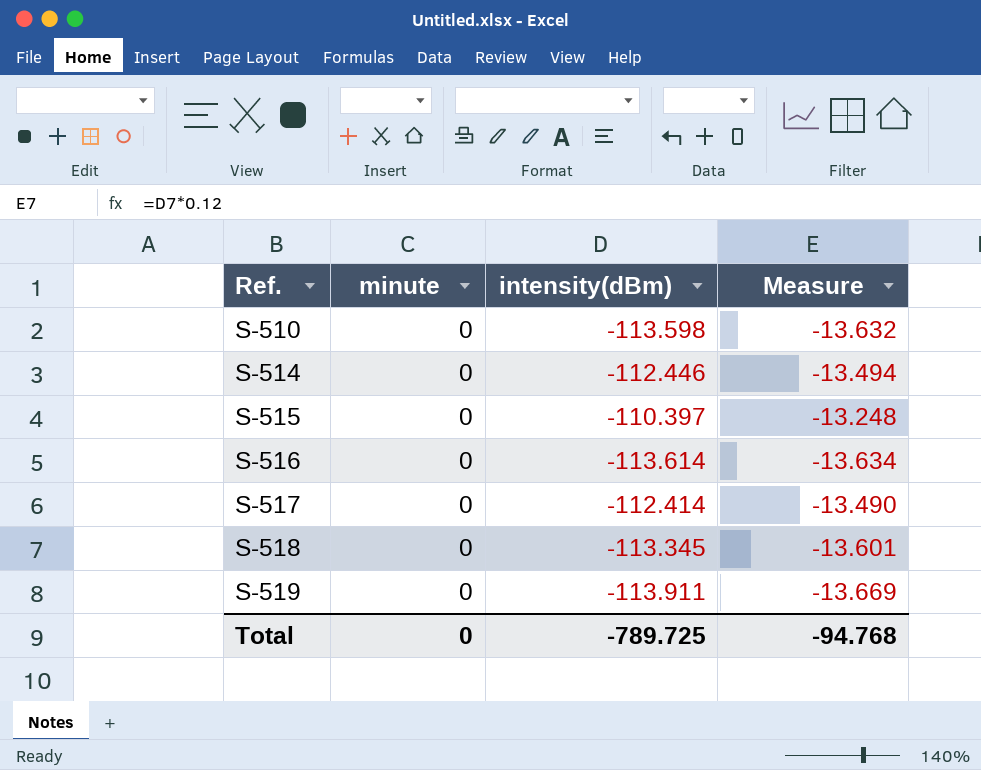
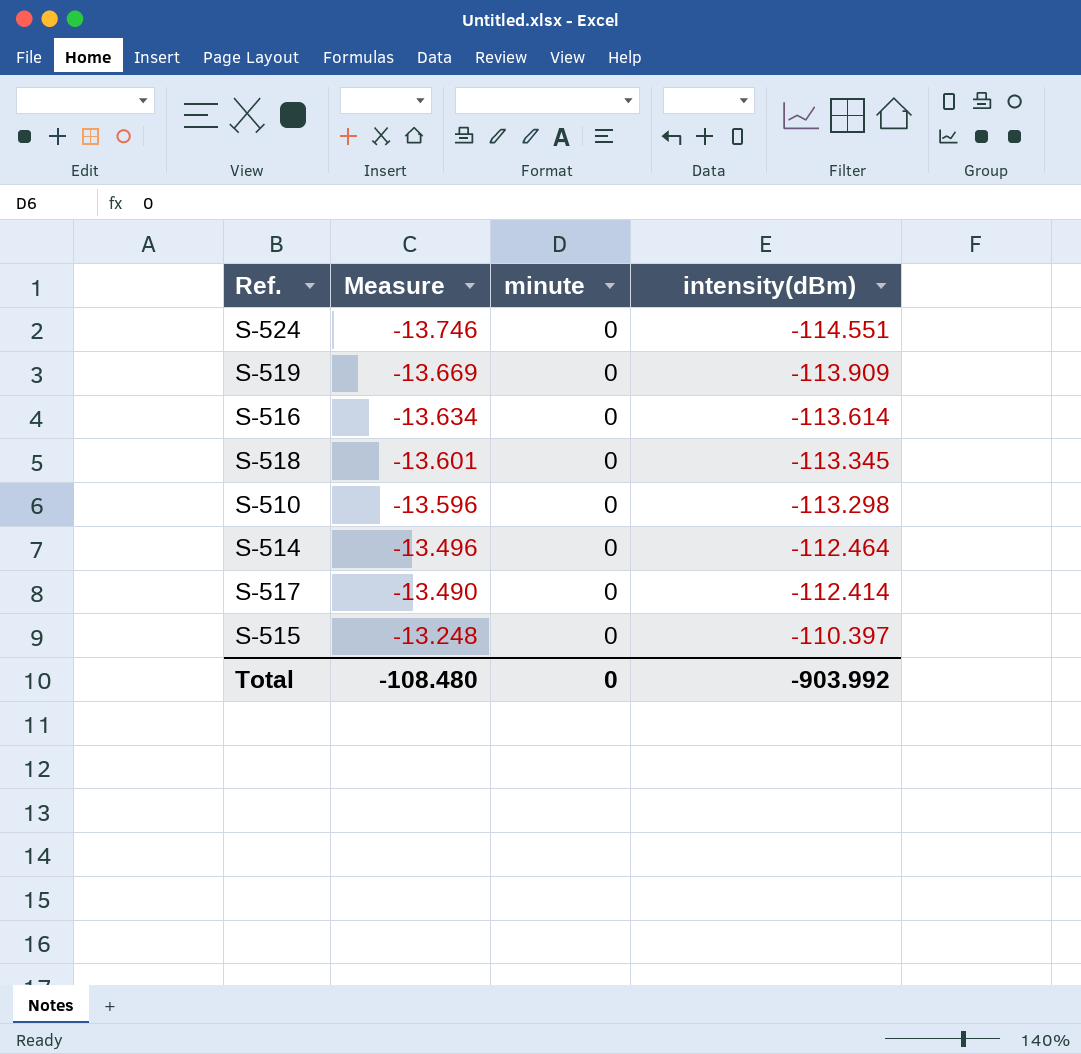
row order: Ref. ascending -> Measure ascending
column Measure | position: 4 -> 2
row S-524: none -> -13.746 | 0 | -114.551
S-519 | intensity(dBm): -113.911 -> -113.909
S-510 | Measure: -13.632 -> -13.596
S-510 | intensity(dBm): -113.598 -> -113.298
S-514 | Measure: -13.494 -> -13.496
S-514 | intensity(dBm): -112.446 -> -112.464
Total | Measure: -94.768 -> -108.480
Total | intensity(dBm): -789.725 -> -903.992

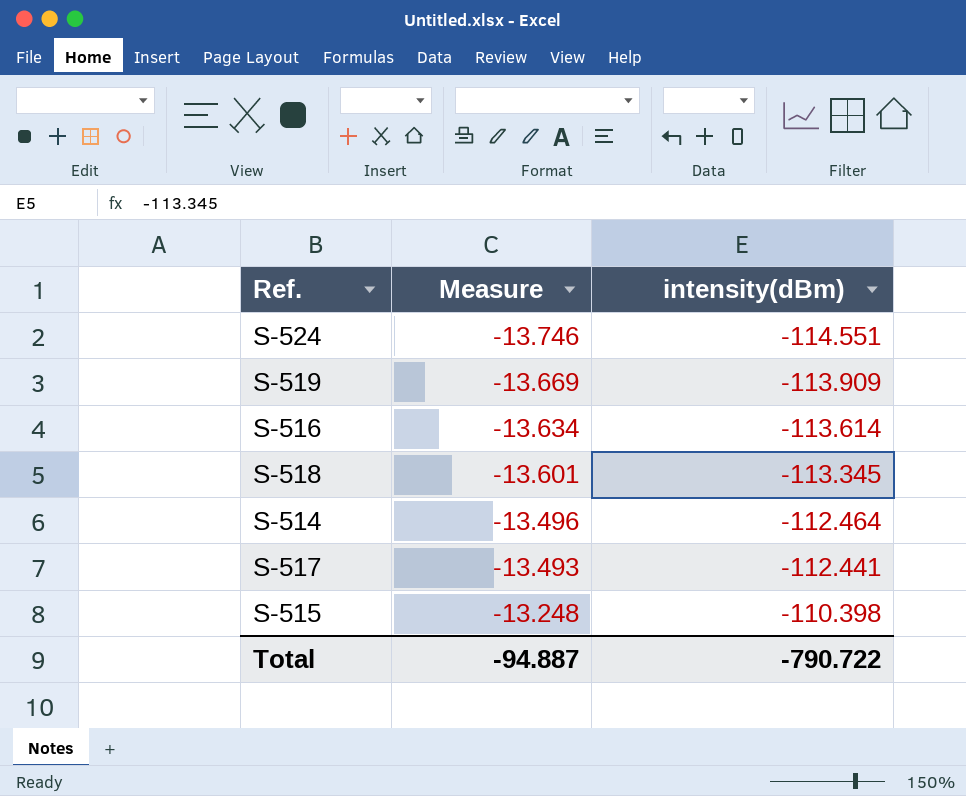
column minute | position: 3 -> none
row S-510: -13.596 | 0 | -113.298 -> none
S-517 | Measure: -13.490 -> -13.493
S-517 | intensity(dBm): -112.414 -> -112.441
S-515 | intensity(dBm): -110.397 -> -110.398
Total | Measure: -108.480 -> -94.887
Total | intensity(dBm): -903.992 -> -790.722

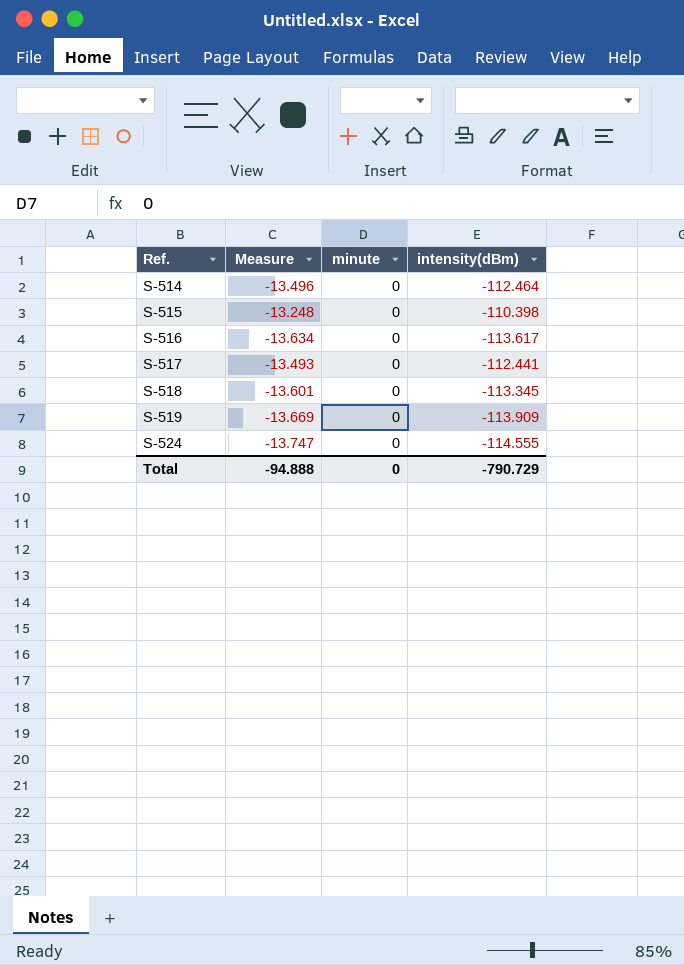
row order: Measure ascending -> Ref. ascending
column minute | position: none -> 3
S-516 | intensity(dBm): -113.614 -> -113.617
S-524 | Measure: -13.746 -> -13.747
S-524 | intensity(dBm): -114.551 -> -114.555
Total | Measure: -94.887 -> -94.888
Total | intensity(dBm): -790.722 -> -790.729

